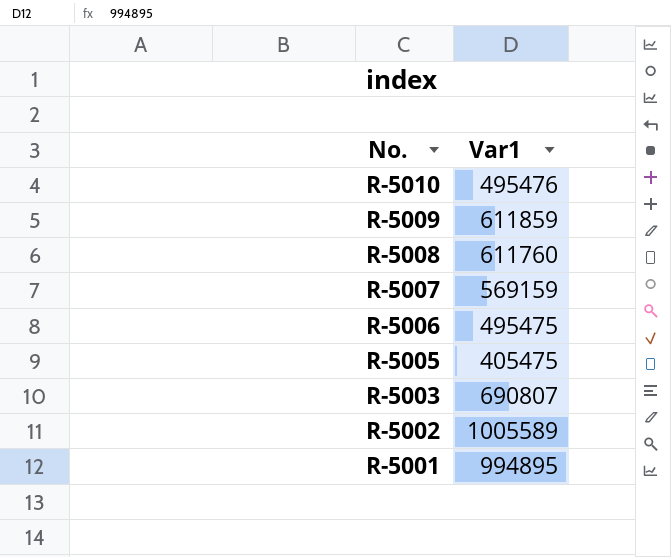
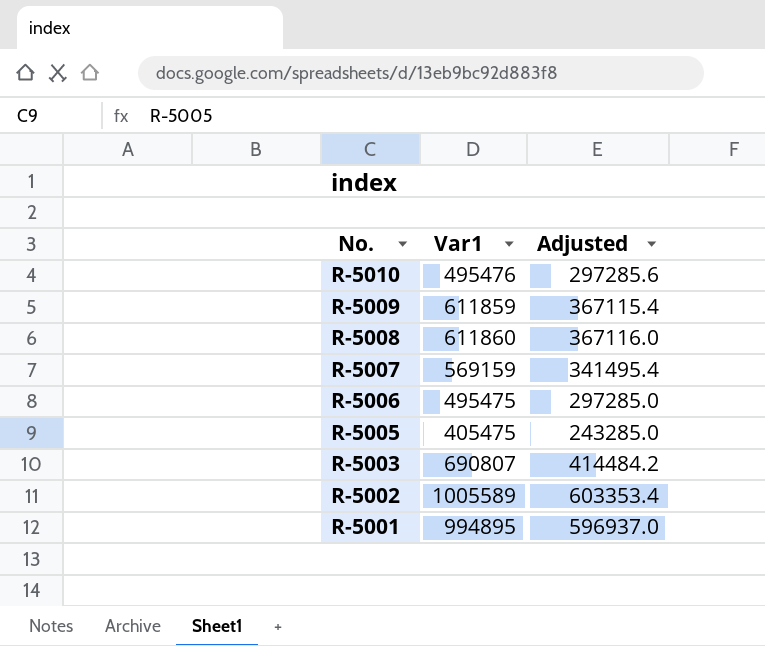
column Adjusted | formula: none -> [Var1] * 0.6
R-5008 | Var1: 611760 -> 611860

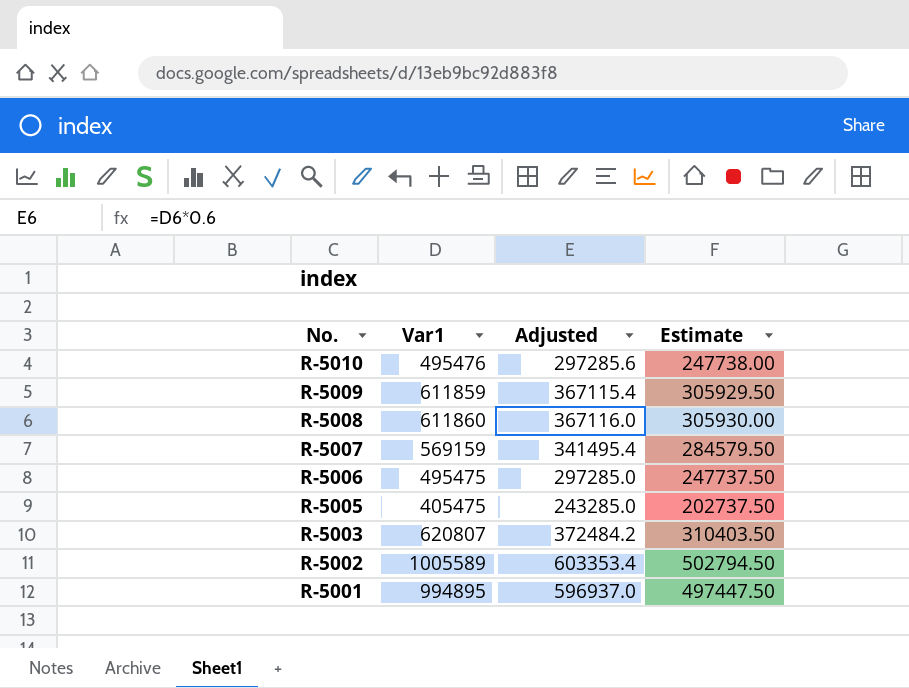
column Estimate | formula: none -> [Var1] * 0.5
R-5003 | Var1: 690807 -> 620807
R-5003 | Adjusted: 414484.2 -> 372484.2

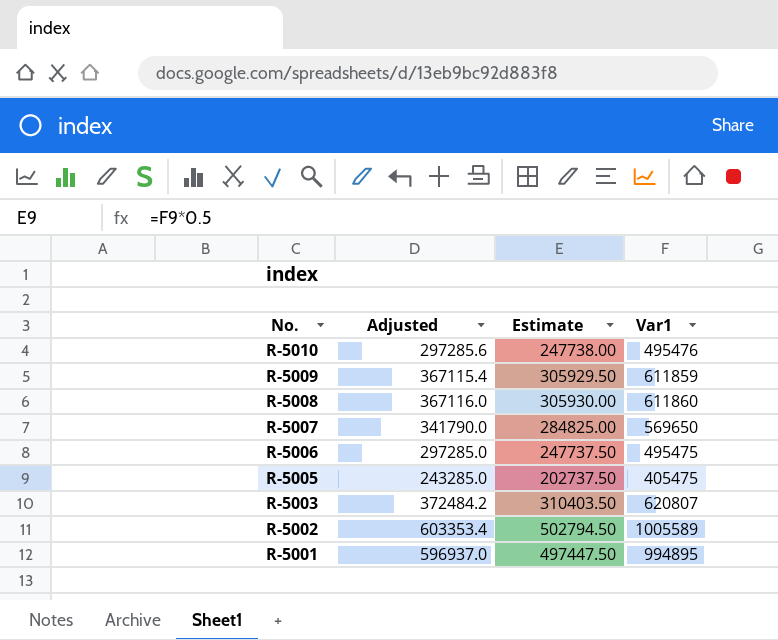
column Var1 | position: 2 -> 4
R-5007 | Adjusted: 341495.4 -> 341790.0
R-5007 | Estimate: 284579.50 -> 284825.00
R-5007 | Var1: 569159 -> 569650

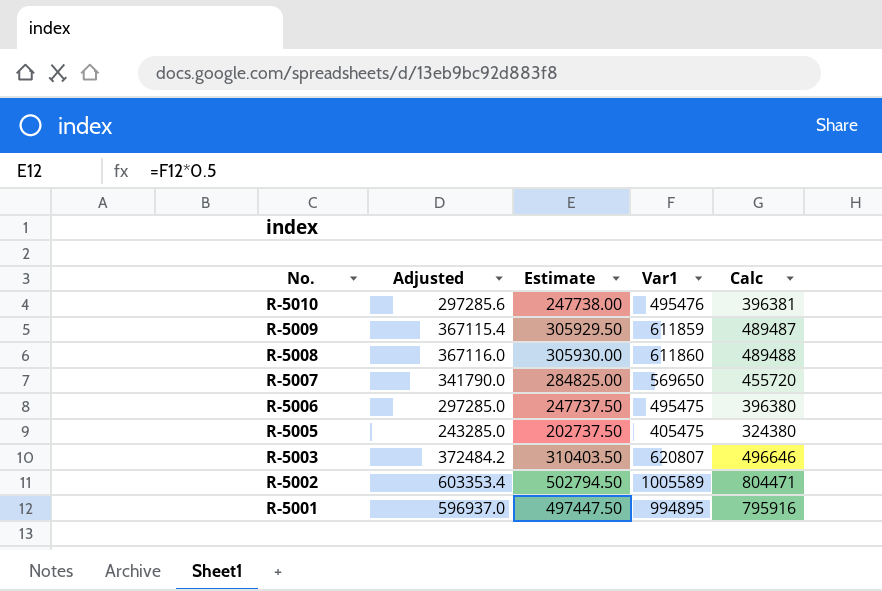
column Calc | formula: none -> [Var1] * 0.8

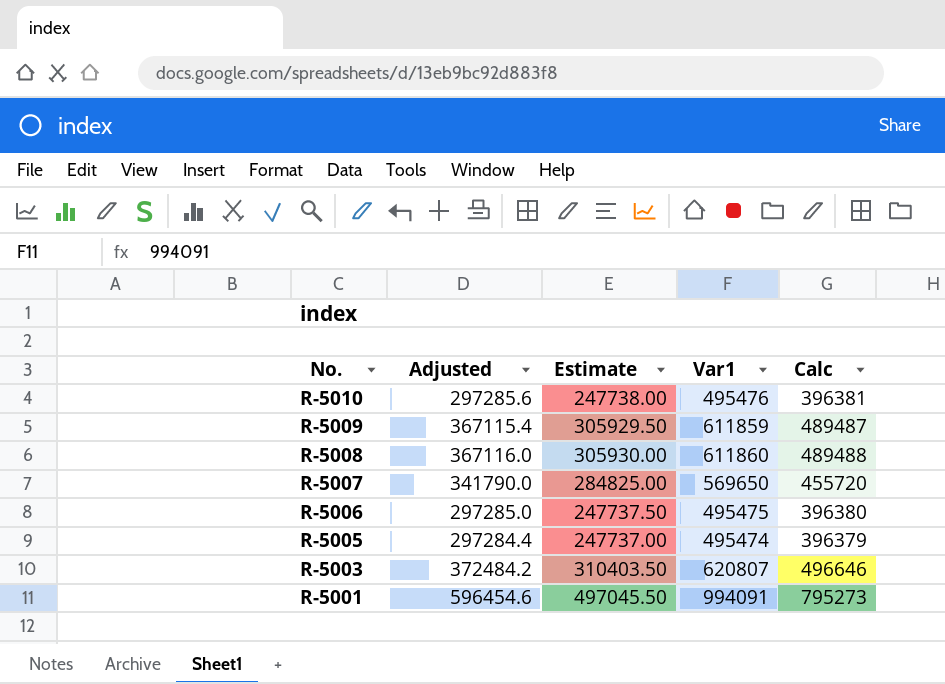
row R-5002: 603353.4 | 502794.50 | 1005589 | 804471 -> none
R-5005 | Adjusted: 243285.0 -> 297284.4
R-5005 | Estimate: 202737.50 -> 247737.00
R-5005 | Var1: 405475 -> 495474
R-5005 | Calc: 324380 -> 396379
R-5001 | Adjusted: 596937.0 -> 596454.6
R-5001 | Estimate: 497447.50 -> 497045.50
R-5001 | Var1: 994895 -> 994091
R-5001 | Calc: 795916 -> 795273

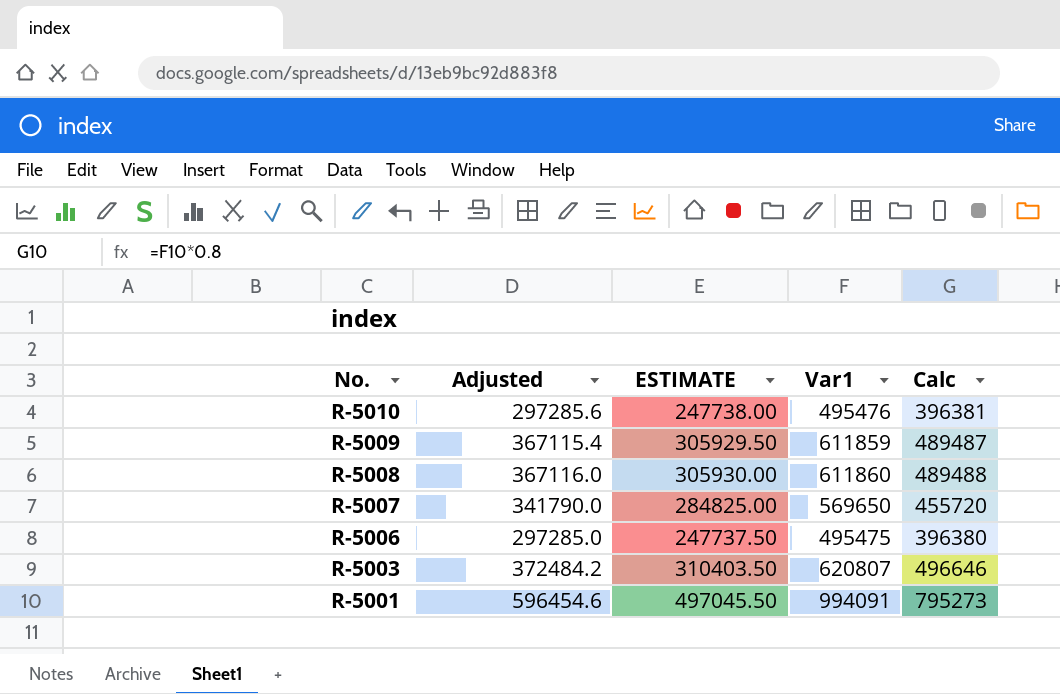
column name: Estimate -> ESTIMATE
row R-5005: 297284.4 | 247737.00 | 495474 | 396379 -> none

